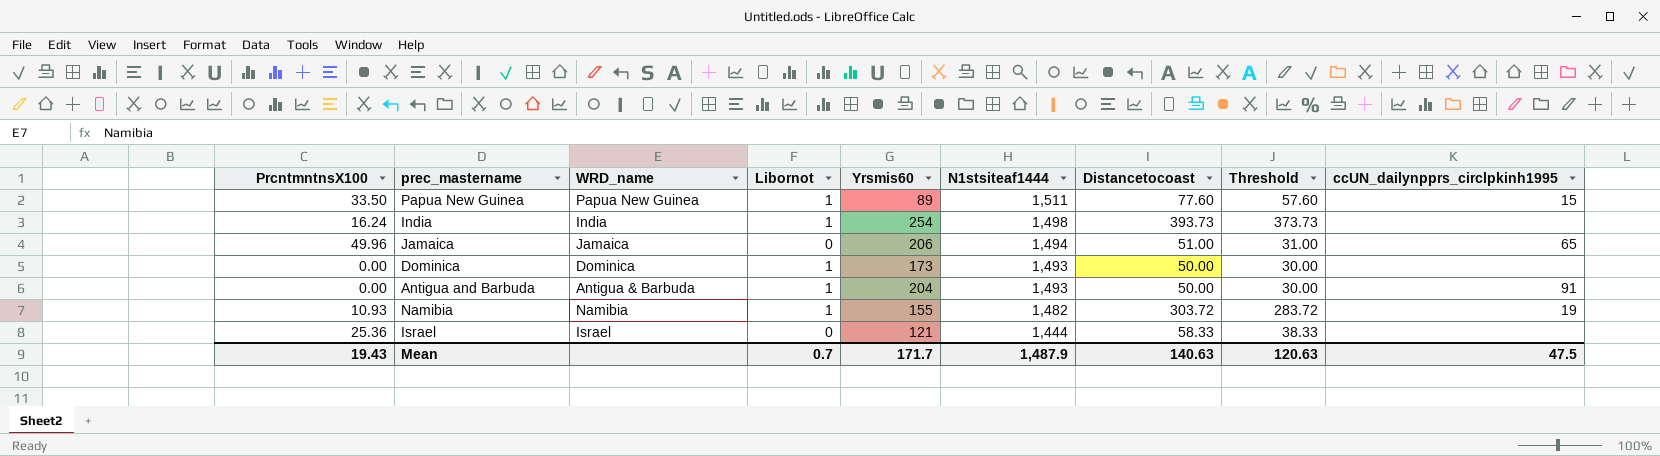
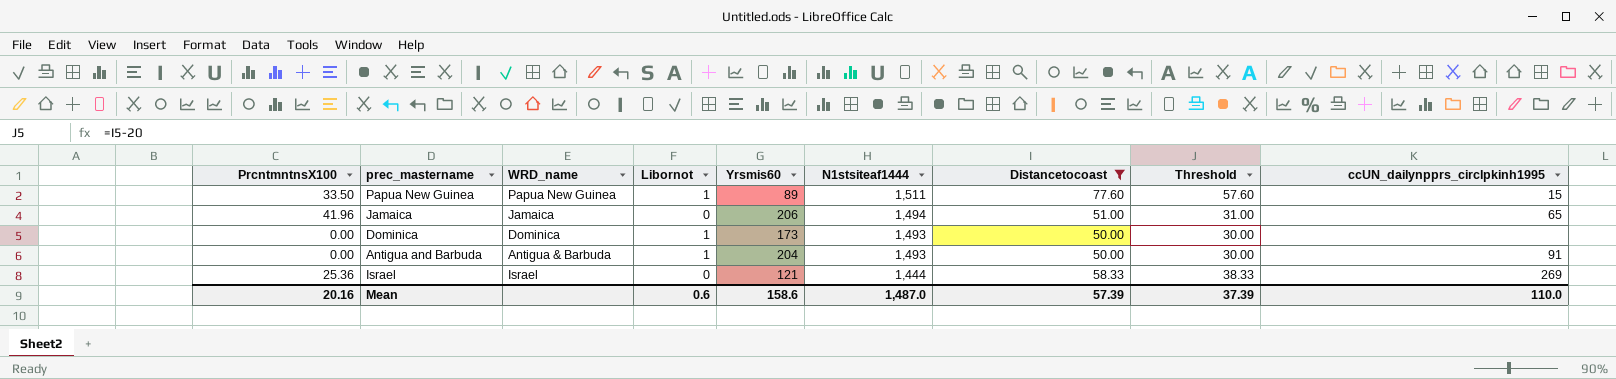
filter: none -> Distancetocoast <= 77.60
Jamaica | PrcntmntnsX100: 49.96 -> 41.96
Israel | ccUN_dailynpprs_circlpkinh1995: none -> 269
Mean | PrcntmntnsX100: 19.43 -> 20.16
Mean | Libornot: 0.7 -> 0.6
Mean | Yrsmis60: 171.7 -> 158.6
Mean | N1stsiteaf1444: 1,487.9 -> 1,487.0
Mean | Distancetocoast: 140.63 -> 57.39
Mean | Threshold: 120.63 -> 37.39
Mean | ccUN_dailynpprs_circlpkinh1995: 47.5 -> 110.0

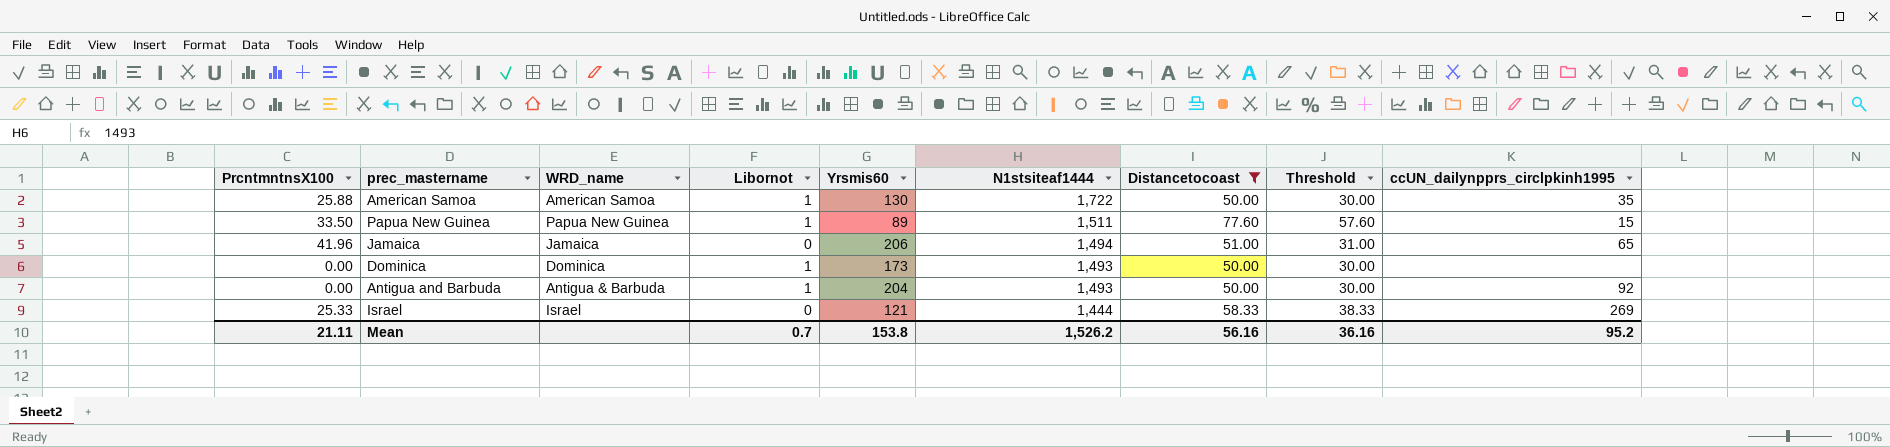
row American Samoa: none -> 25.88 | American Samoa | 1 | 130 | 1,722 | 50.00 | 30.00 | 35
Antigua and Barbuda | ccUN_dailynpprs_circlpkinh1995: 91 -> 92
Israel | PrcntmntnsX100: 25.36 -> 25.33
Mean | PrcntmntnsX100: 20.16 -> 21.11
Mean | Libornot: 0.6 -> 0.7
Mean | Yrsmis60: 158.6 -> 153.8
Mean | N1stsiteaf1444: 1,487.0 -> 1,526.2
Mean | Distancetocoast: 57.39 -> 56.16
Mean | Threshold: 37.39 -> 36.16
Mean | ccUN_dailynpprs_circlpkinh1995: 110.0 -> 95.2

